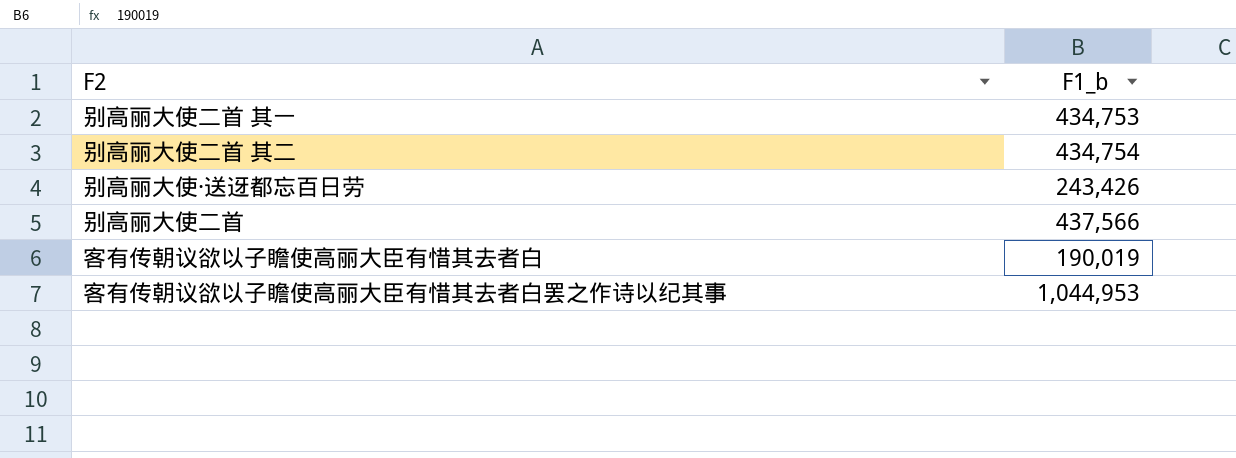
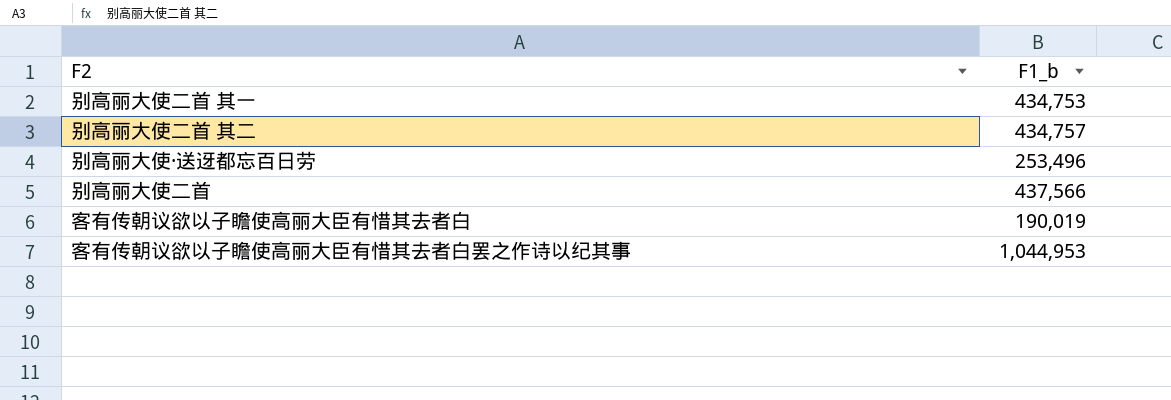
别高丽大使二首 其二 | F1_b: 434,754 -> 434,757
别高丽大使·送迓都忘百日劳 | F1_b: 243,426 -> 253,496

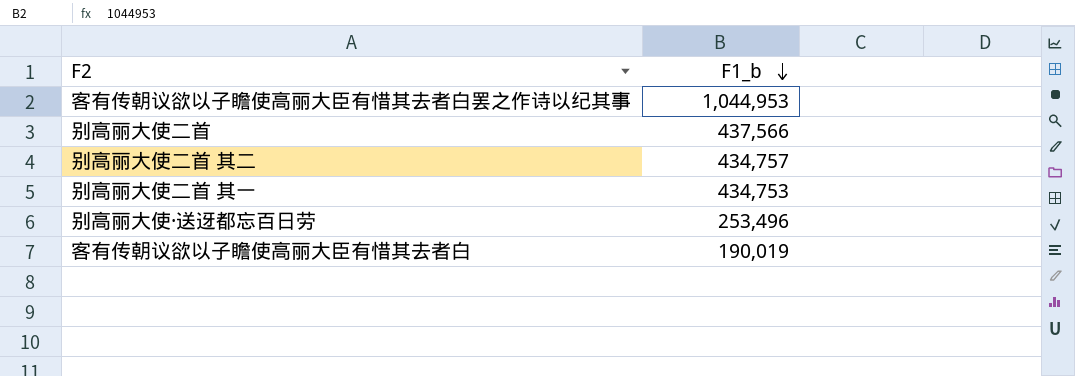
row order: none -> F1_b descending

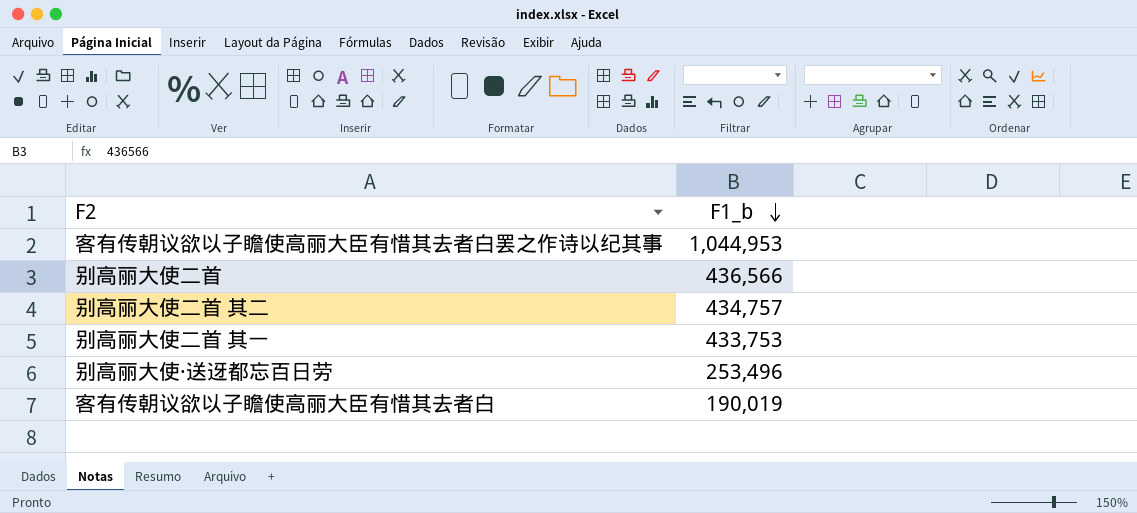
别高丽大使二首 | F1_b: 437,566 -> 436,566
别高丽大使二首 其一 | F1_b: 434,753 -> 433,753

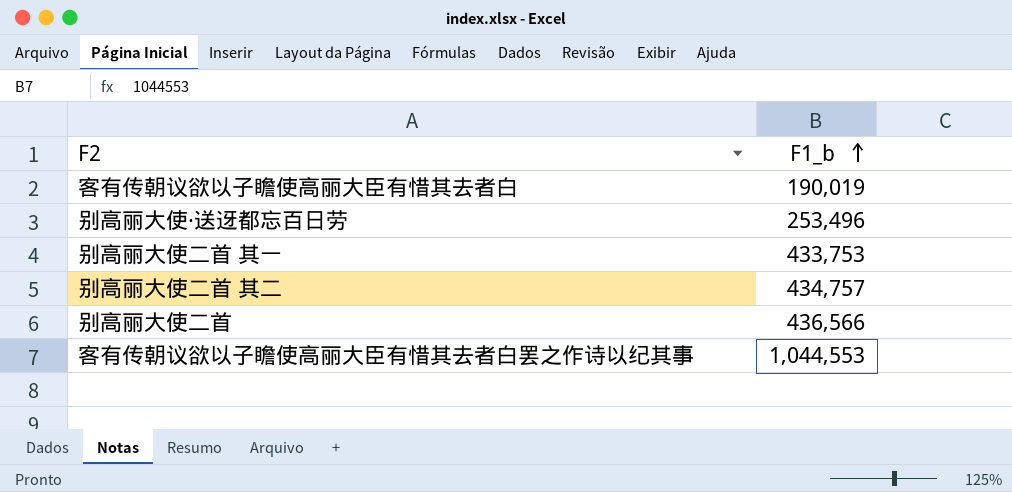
row order: F1_b descending -> F1_b ascending
客有传朝议欲以子瞻使高丽大臣有惜其去者白罢之作诗以纪其事 | F1_b: 1,044,953 -> 1,044,553

